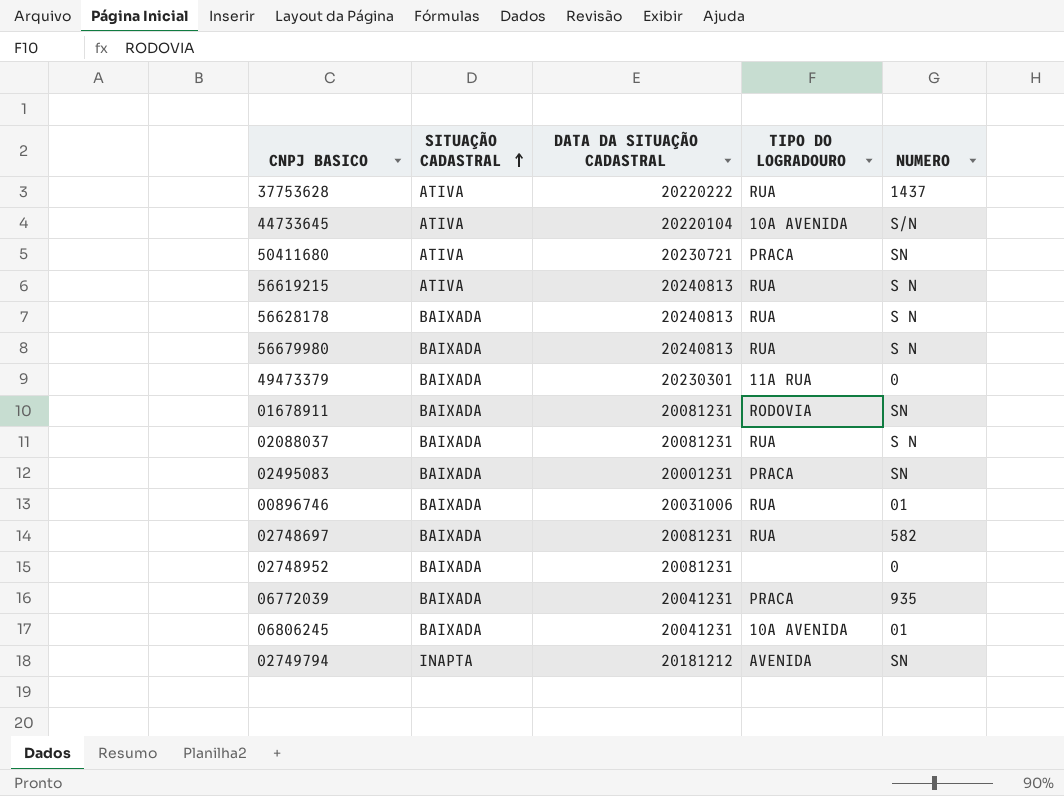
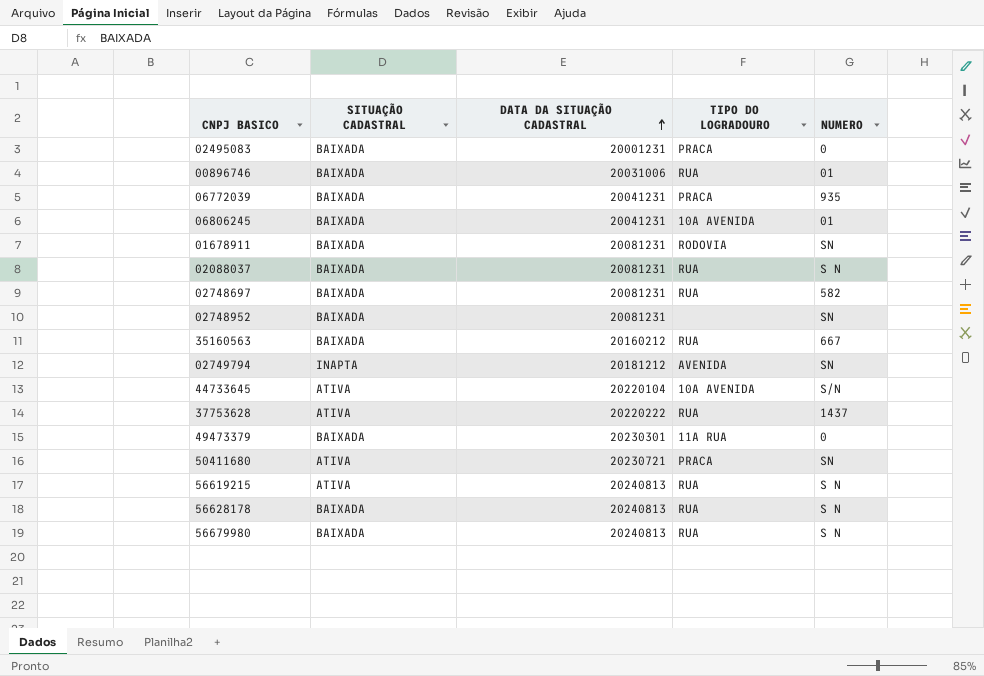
row order: SITUAÇÃO CADASTRAL ascending -> DATA DA SITUAÇÃO CADASTRAL ascending
02495083 | NUMERO: SN -> 0
02748952 | NUMERO: 0 -> SN
row 35160563: none -> BAIXADA | 20160212 | RUA | 667

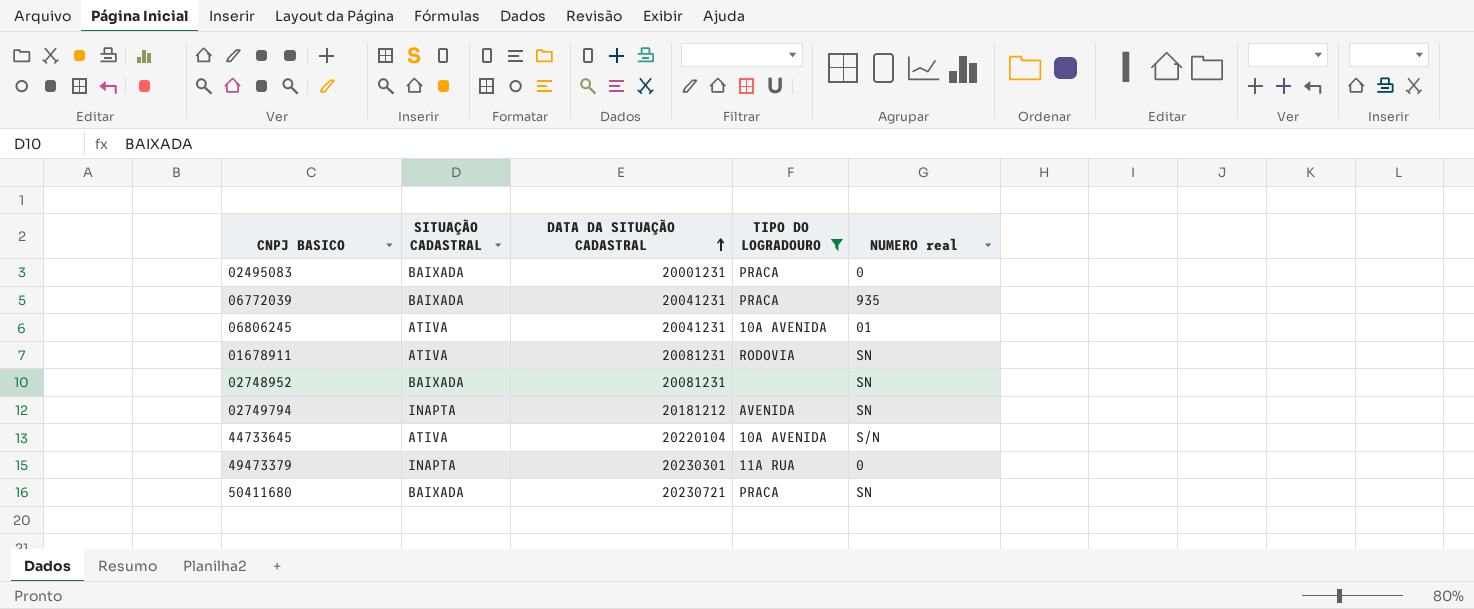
filter: none -> TIPO DO LOGRADOURO != RUA
column name: NUMERO -> NUMERO real
06806245 | SITUAÇÃO CADASTRAL: BAIXADA -> ATIVA
01678911 | SITUAÇÃO CADASTRAL: BAIXADA -> ATIVA
49473379 | SITUAÇÃO CADASTRAL: BAIXADA -> INAPTA
50411680 | SITUAÇÃO CADASTRAL: ATIVA -> BAIXADA

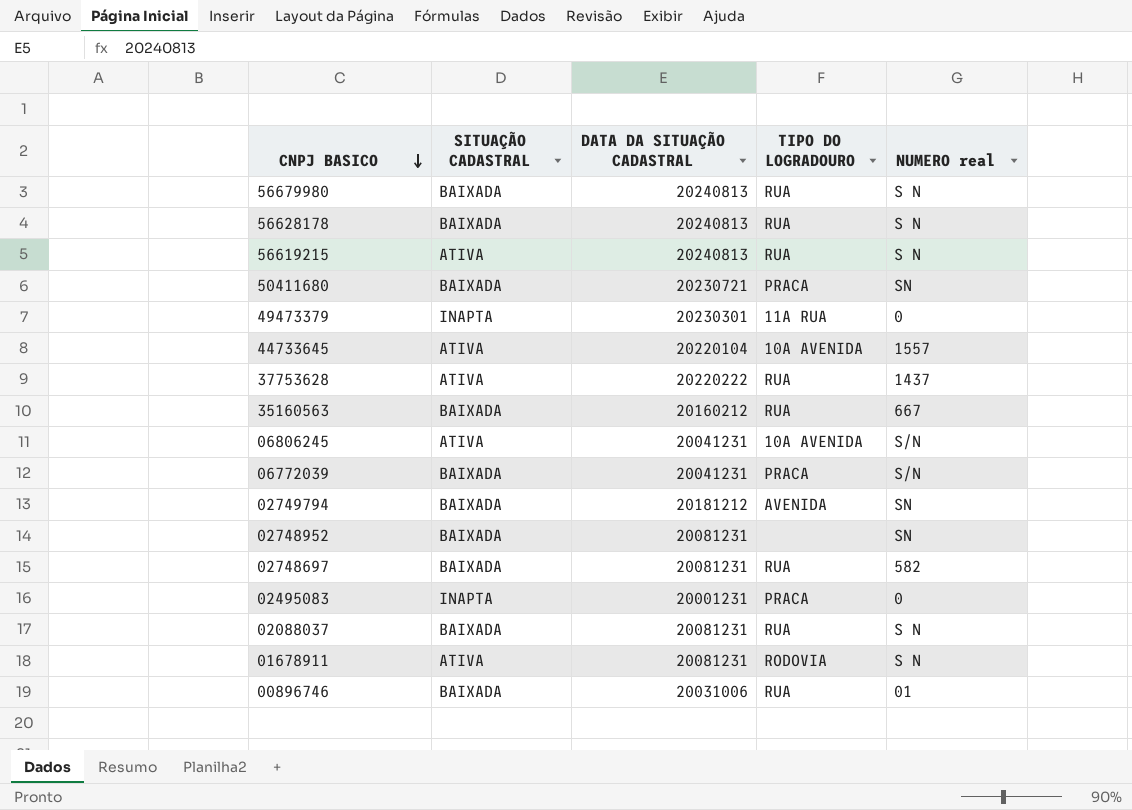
filter: TIPO DO LOGRADOURO != RUA -> none
row order: DATA DA SITUAÇÃO CADASTRAL ascending -> CNPJ BASICO descending
44733645 | NUMERO real: S/N -> 1557
06806245 | NUMERO real: 01 -> S/N
06772039 | NUMERO real: 935 -> S/N
02749794 | SITUAÇÃO CADASTRAL: INAPTA -> BAIXADA
02495083 | SITUAÇÃO CADASTRAL: BAIXADA -> INAPTA
01678911 | NUMERO real: SN -> S N

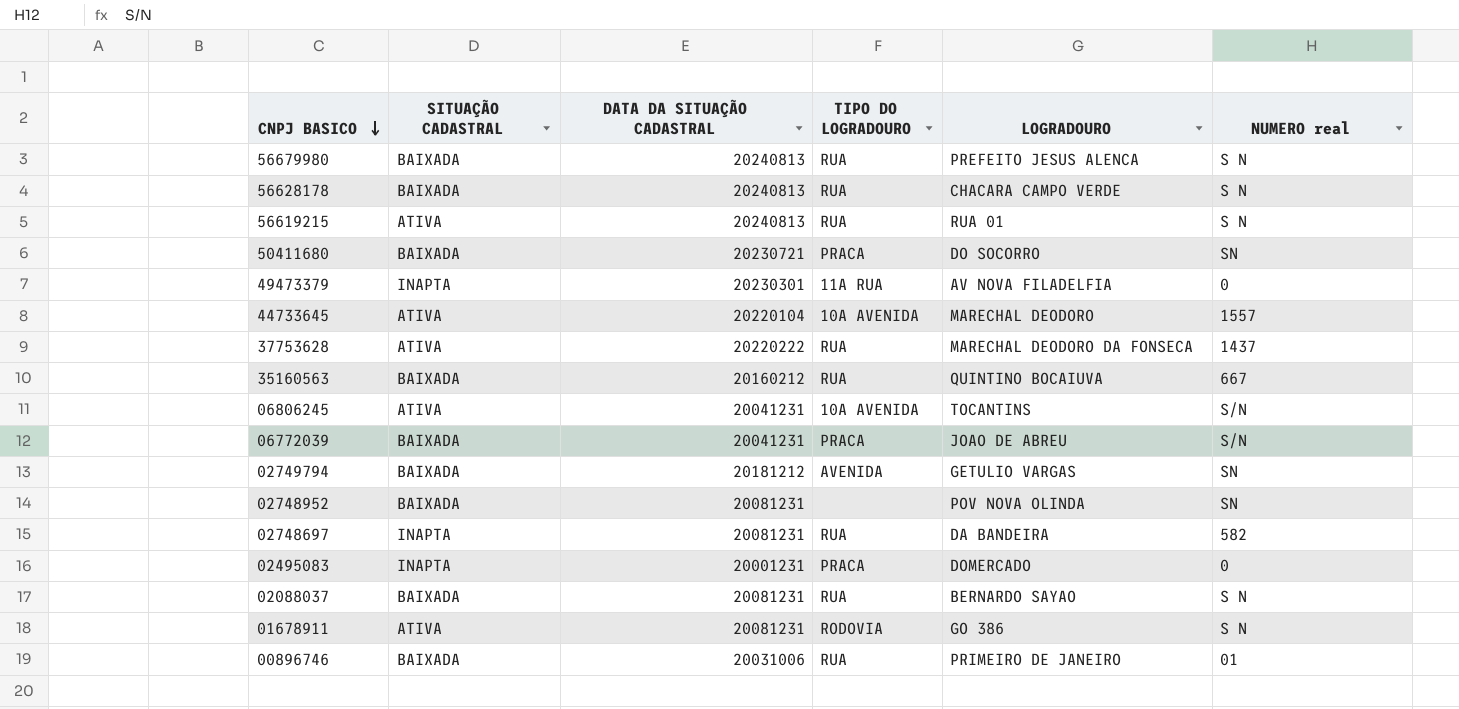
column LOGRADOURO | position: none -> 5
02748697 | SITUAÇÃO CADASTRAL: BAIXADA -> INAPTA

